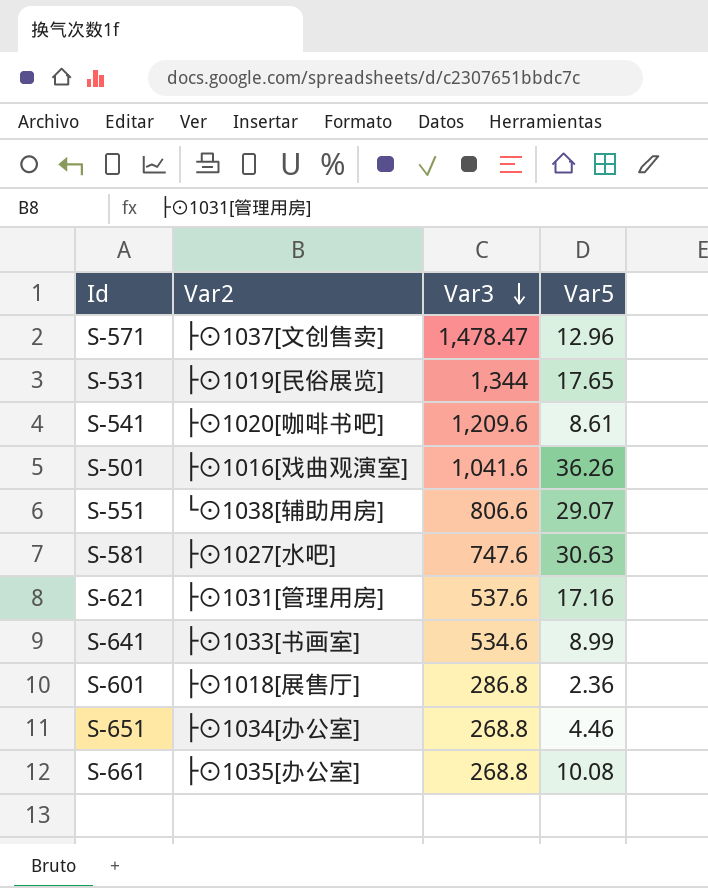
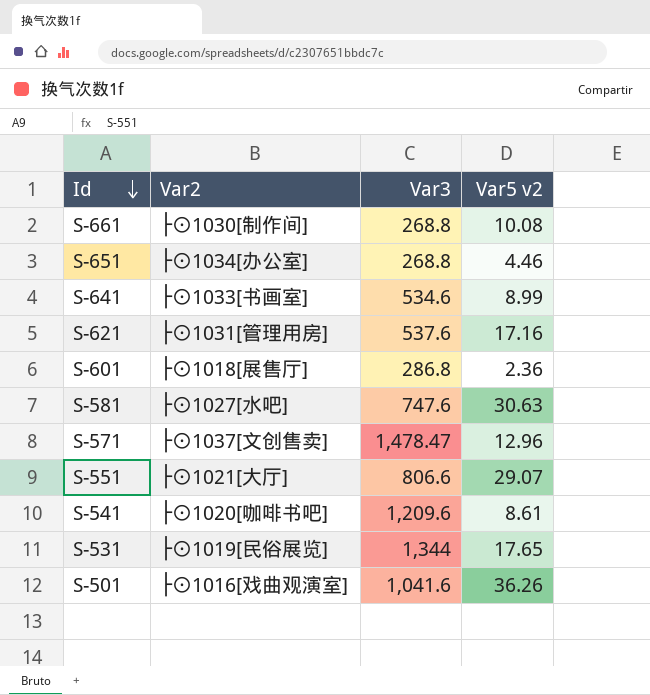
row order: Var3 descending -> Id descending
column name: Var5 -> Var5 v2
S-661 | Var2: ├⊙1035[办公室] -> ├⊙1030[制作间]
S-551 | Var2: └⊙1038[辅助用房] -> ├⊙1021[大厅]

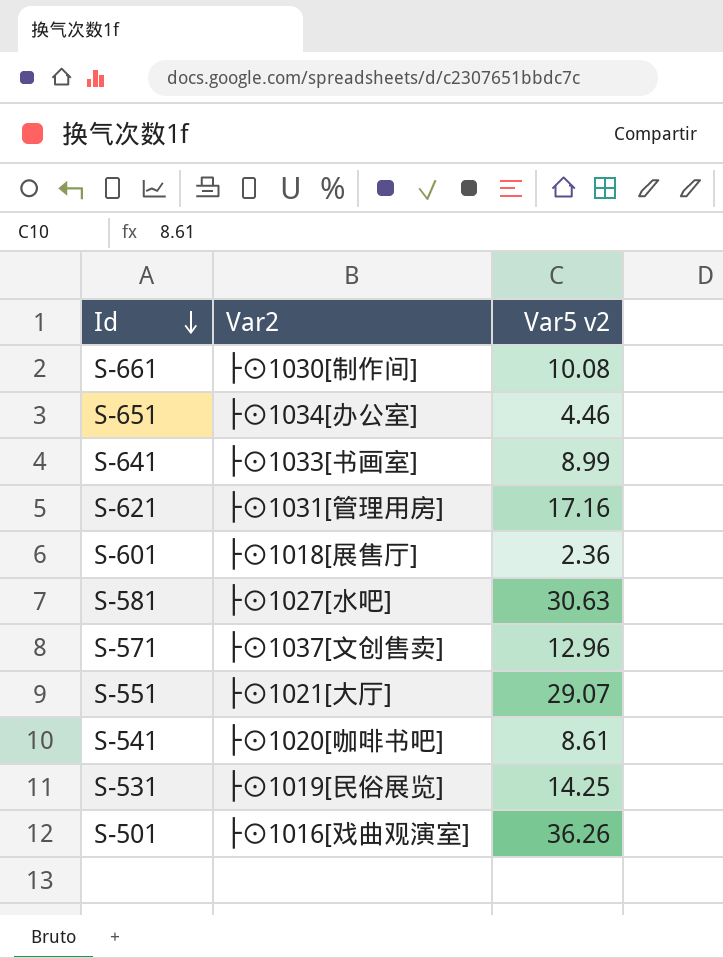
column Var3 | position: 3 -> none
S-531 | Var5 v2: 17.65 -> 14.25

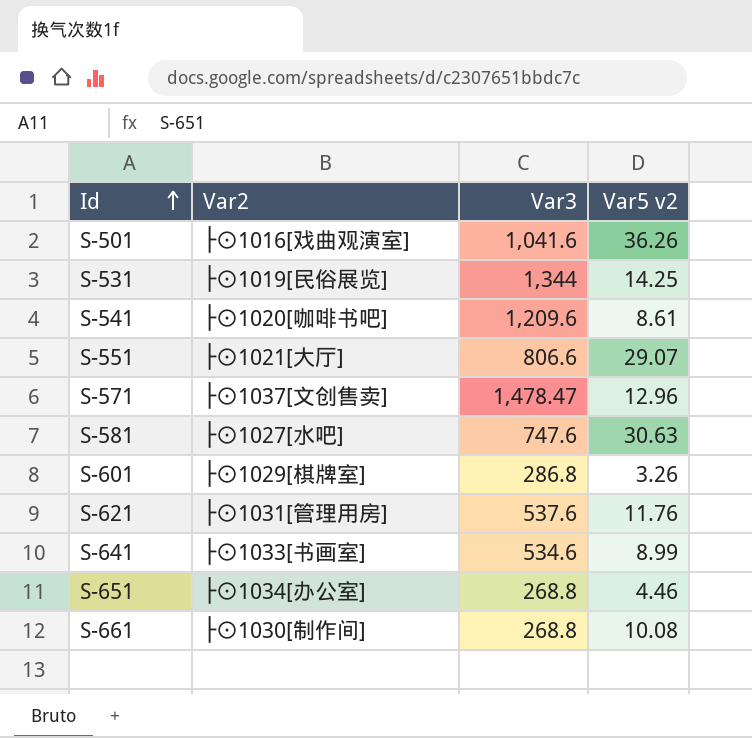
row order: Id descending -> Id ascending
column Var3 | position: none -> 3
S-601 | Var2: ├⊙1018[展售厅] -> ├⊙1029[棋牌室]
S-601 | Var5 v2: 2.36 -> 3.26
S-621 | Var5 v2: 17.16 -> 11.76

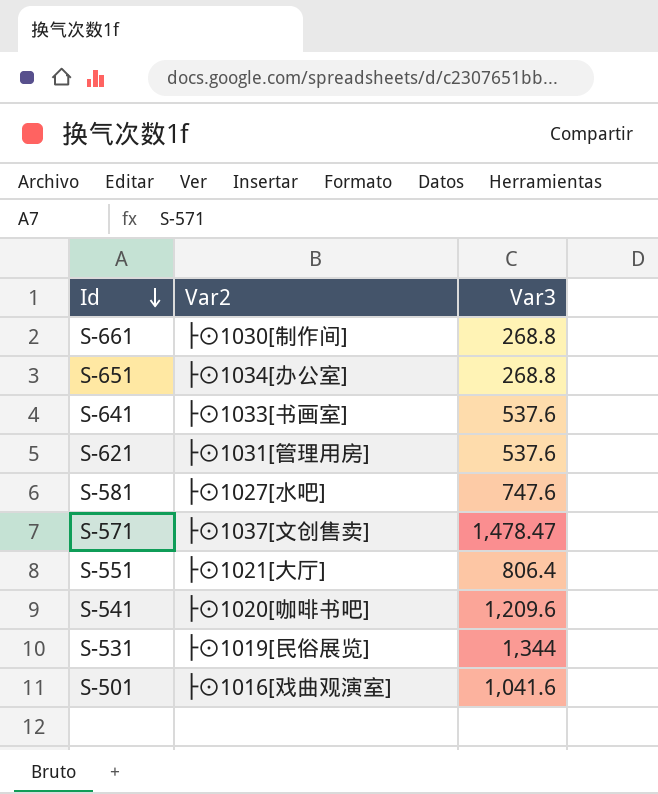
row order: Id ascending -> Id descending
column Var5 v2 | position: 4 -> none
row S-601: ├⊙1029[棋牌室] | 286.8 | 3.26 -> none
S-641 | Var3: 534.6 -> 537.6
S-551 | Var3: 806.6 -> 806.4

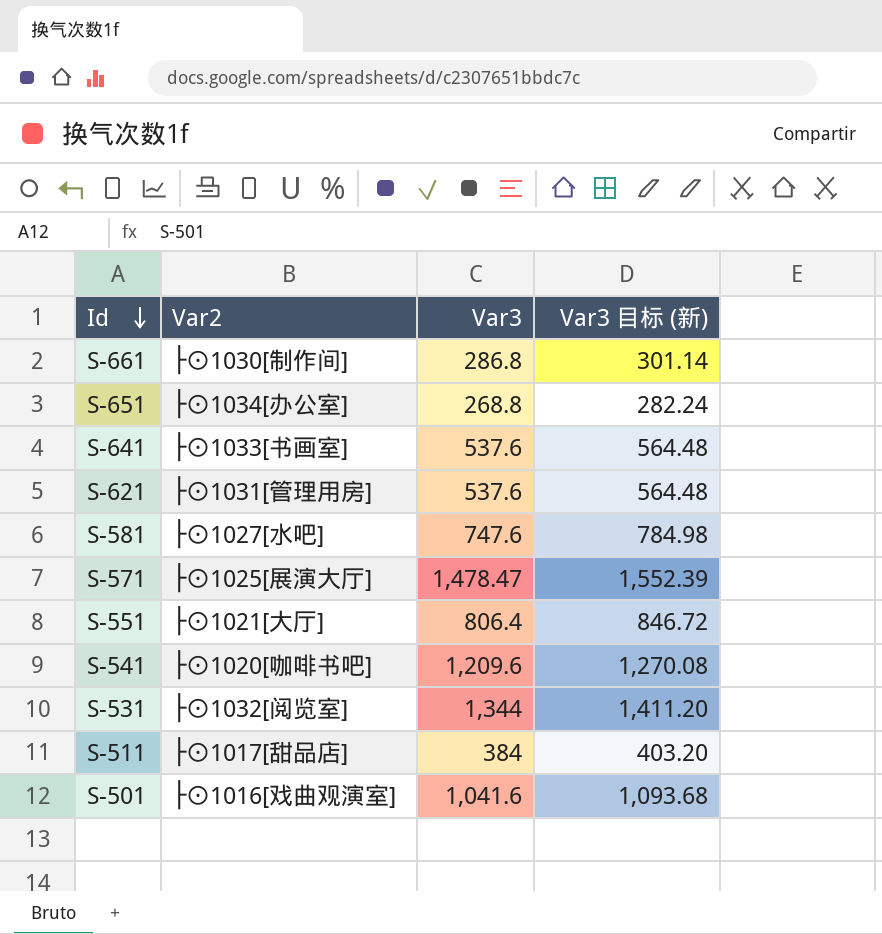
column Var3 目标 (新) | formula: none -> [Var3] * 1.05
S-661 | Var3: 268.8 -> 286.8
S-571 | Var2: ├⊙1037[文创售卖] -> ├⊙1025[展演大厅]
S-531 | Var2: ├⊙1019[民俗展览] -> ├⊙1032[阅览室]
row S-511: none -> ├⊙1017[甜品店] | 384 | 403.20

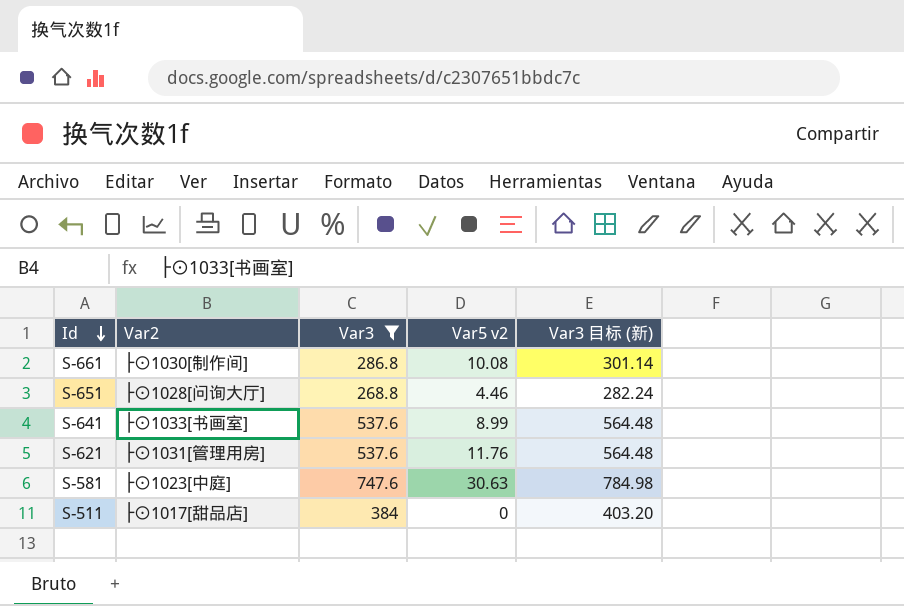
filter: none -> Var3 <= 747.6
column Var5 v2 | position: none -> 4
S-651 | Var2: ├⊙1034[办公室] -> ├⊙1028[问询大厅]
S-581 | Var2: ├⊙1027[水吧] -> ├⊙1023[中庭]

